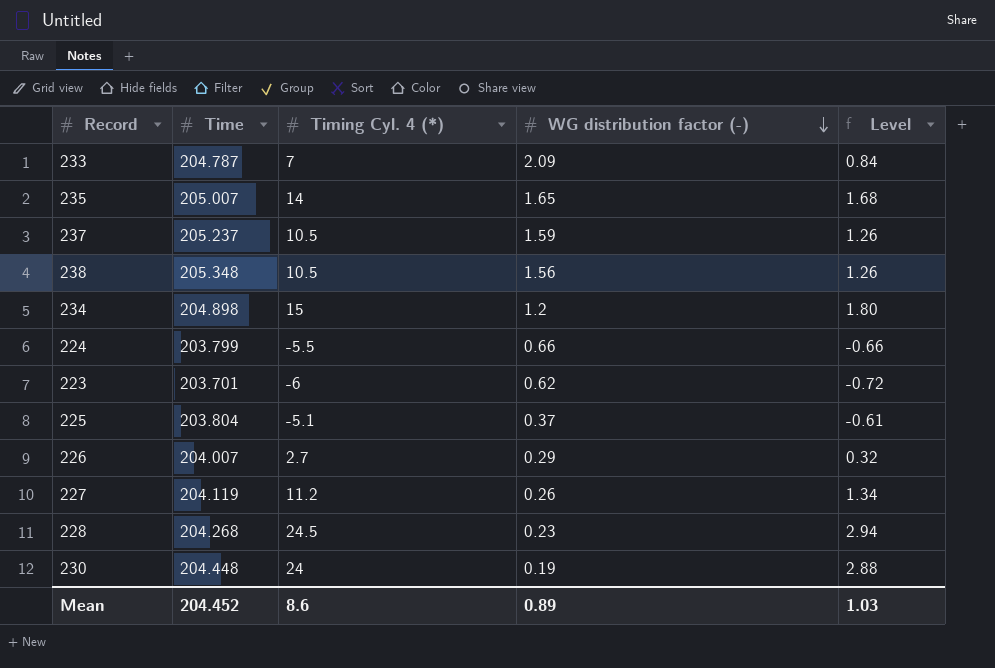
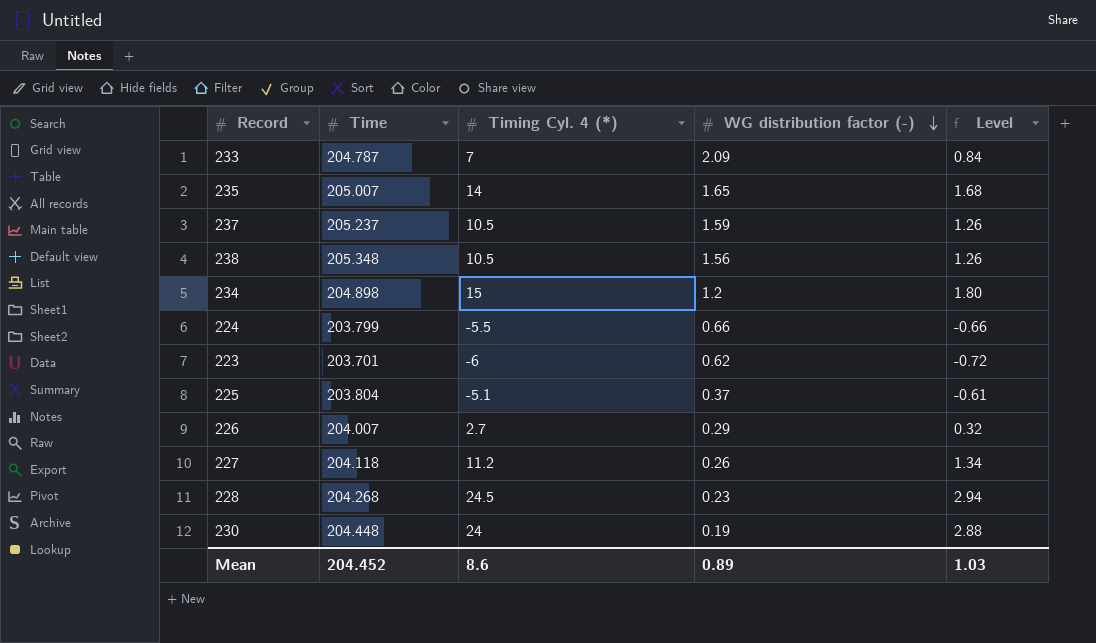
227 | Time: 204.119 -> 204.118

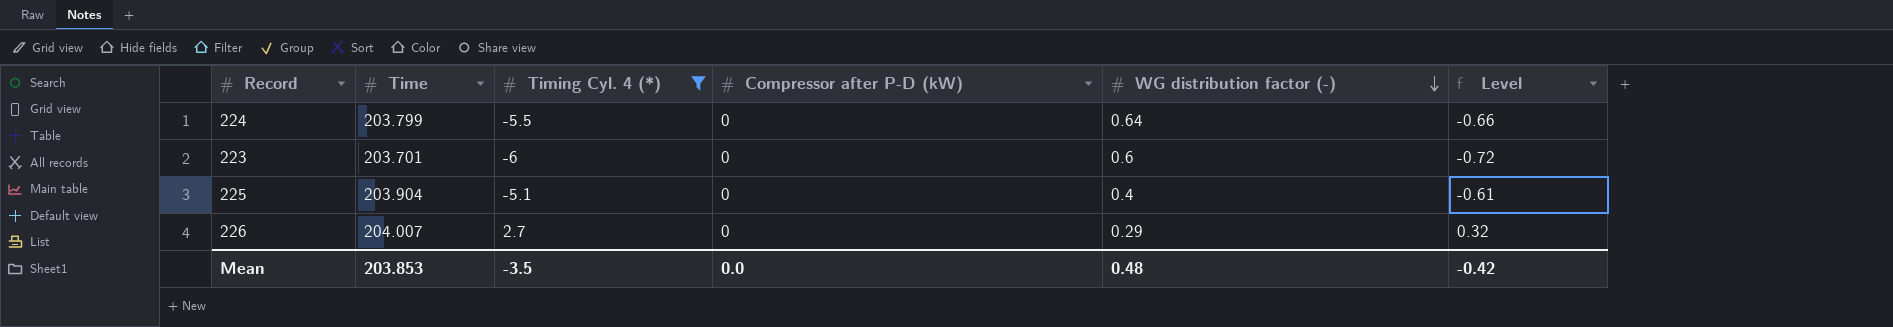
filter: none -> Timing Cyl. 4 (*) <= 2.7
column Compressor after P-D (kW) | position: none -> 4
224 | WG distribution factor (-): 0.66 -> 0.64
223 | WG distribution factor (-): 0.62 -> 0.6
225 | Time: 203.804 -> 203.904
225 | WG distribution factor (-): 0.37 -> 0.4
Mean | Time: 204.452 -> 203.853
Mean | Timing Cyl. 4 (*): 8.6 -> -3.5
Mean | WG distribution factor (-): 0.89 -> 0.48
Mean | Level: 1.03 -> -0.42

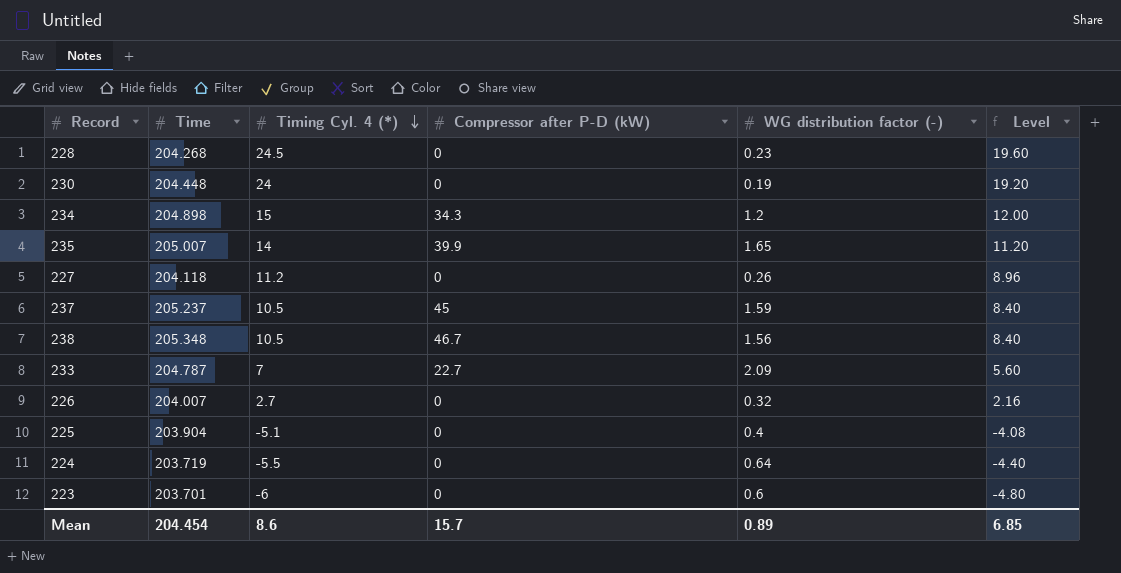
filter: Timing Cyl. 4 (*) <= 2.7 -> none
row order: WG distribution factor (-) descending -> Timing Cyl. 4 (*) descending
column Level | formula: [Timing Cyl. 4 (*)] * 0.12 -> [Timing Cyl. 4 (*)] * 0.8
226 | WG distribution factor (-): 0.29 -> 0.32
224 | Time: 203.799 -> 203.719
Mean | Time: 203.853 -> 204.454
Mean | Timing Cyl. 4 (*): -3.5 -> 8.6
Mean | Compressor after P-D (kW): 0.0 -> 15.7
Mean | WG distribution factor (-): 0.48 -> 0.89
Mean | Level: -0.42 -> 6.85

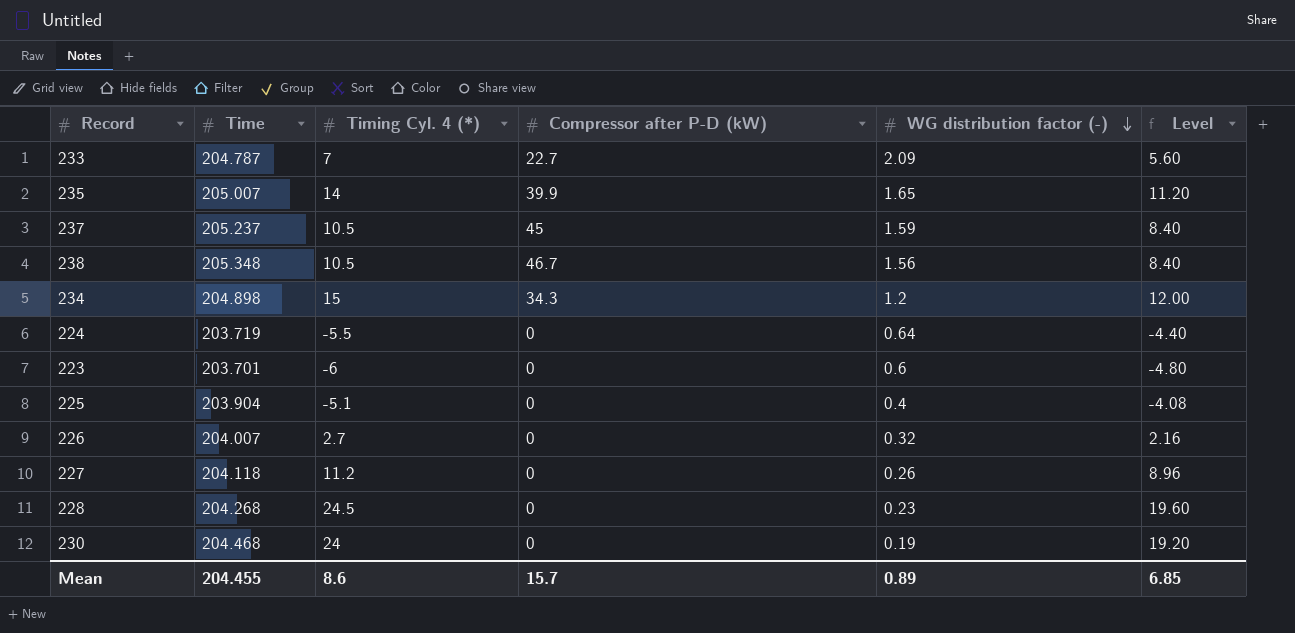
row order: Timing Cyl. 4 (*) descending -> WG distribution factor (-) descending
230 | Time: 204.448 -> 204.468
Mean | Time: 204.454 -> 204.455

